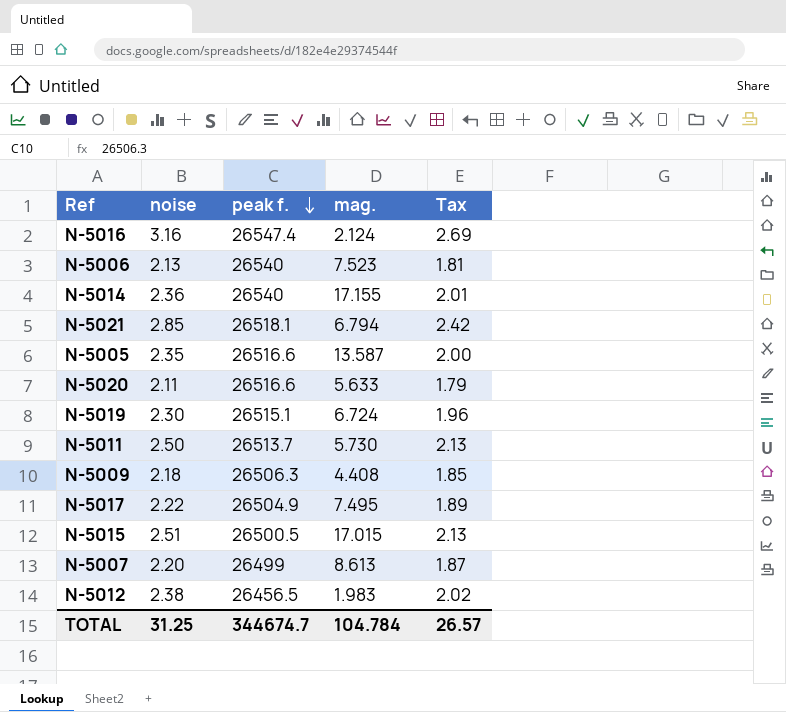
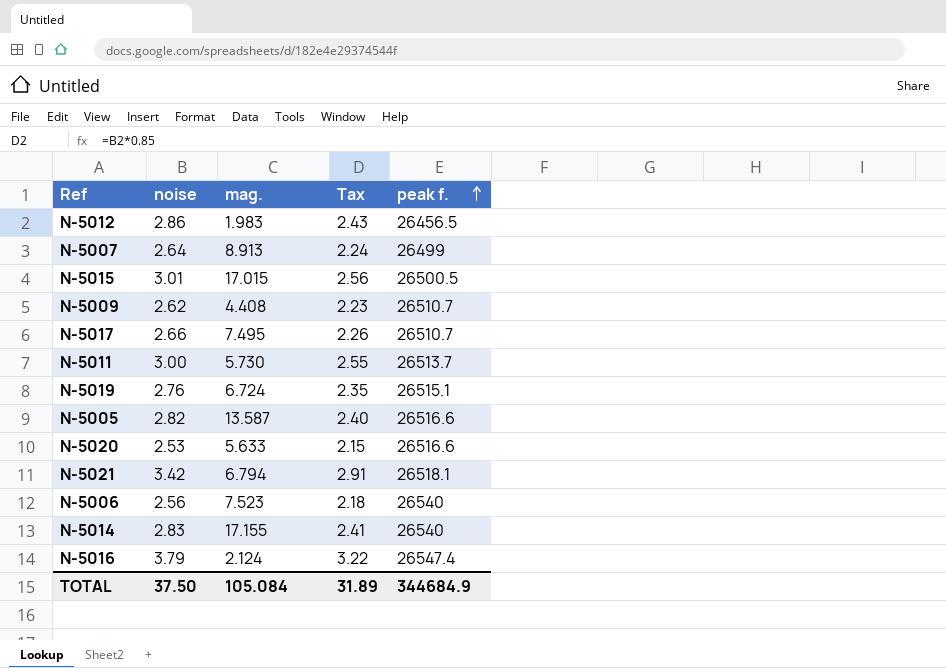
row order: peak f. descending -> peak f. ascending
column peak f. | position: 3 -> 5
N-5012 | noise: 2.38 -> 2.86
N-5012 | Tax: 2.02 -> 2.43
N-5007 | noise: 2.20 -> 2.64
N-5007 | mag.: 8.613 -> 8.913
N-5007 | Tax: 1.87 -> 2.24
N-5015 | noise: 2.51 -> 3.01
N-5015 | Tax: 2.13 -> 2.56
N-5009 | noise: 2.18 -> 2.62
N-5009 | Tax: 1.85 -> 2.23
N-5009 | peak f.: 26506.3 -> 26510.7
N-5017 | noise: 2.22 -> 2.66
N-5017 | Tax: 1.89 -> 2.26
N-5017 | peak f.: 26504.9 -> 26510.7
N-5011 | noise: 2.50 -> 3.00
N-5011 | Tax: 2.13 -> 2.55
N-5019 | noise: 2.30 -> 2.76
N-5019 | Tax: 1.96 -> 2.35
N-5005 | noise: 2.35 -> 2.82
N-5005 | Tax: 2.00 -> 2.40
N-5020 | noise: 2.11 -> 2.53
N-5020 | Tax: 1.79 -> 2.15
N-5021 | noise: 2.85 -> 3.42
N-5021 | Tax: 2.42 -> 2.91
N-5006 | noise: 2.13 -> 2.56
N-5006 | Tax: 1.81 -> 2.18
N-5014 | noise: 2.36 -> 2.83
N-5014 | Tax: 2.01 -> 2.41
N-5016 | noise: 3.16 -> 3.79
N-5016 | Tax: 2.69 -> 3.22
TOTAL | noise: 31.25 -> 37.50
TOTAL | mag.: 104.784 -> 105.084
TOTAL | Tax: 26.57 -> 31.89
TOTAL | peak f.: 344674.7 -> 344684.9

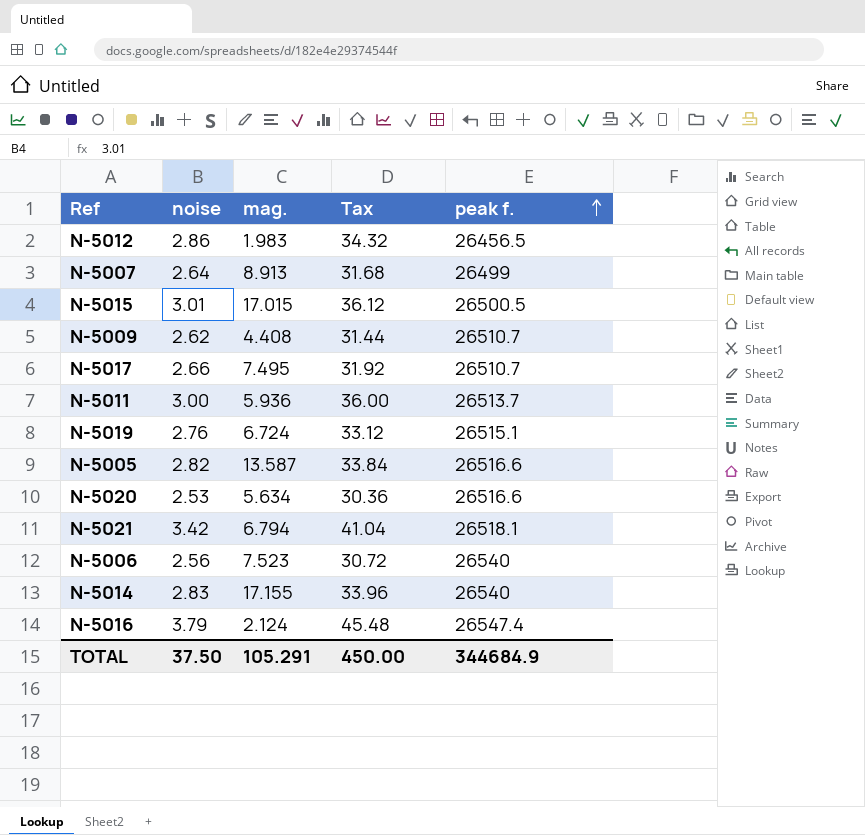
column Tax | formula: [noise] * 0.85 -> [noise] * 12
N-5011 | mag.: 5.730 -> 5.936
N-5020 | mag.: 5.633 -> 5.634
TOTAL | mag.: 105.084 -> 105.291
TOTAL | Tax: 31.89 -> 450.00

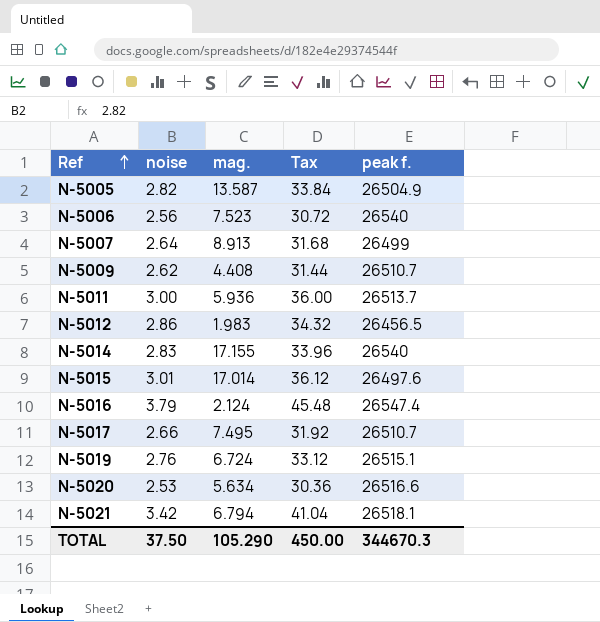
row order: peak f. ascending -> Ref ascending
N-5005 | peak f.: 26516.6 -> 26504.9
N-5015 | mag.: 17.015 -> 17.014
N-5015 | peak f.: 26500.5 -> 26497.6
TOTAL | mag.: 105.291 -> 105.290
TOTAL | peak f.: 344684.9 -> 344670.3

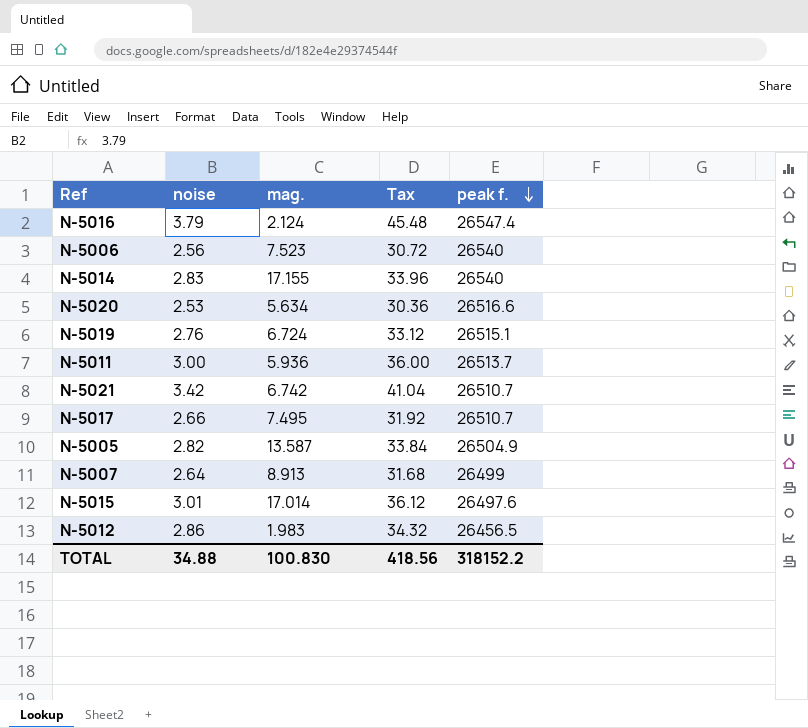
row order: Ref ascending -> peak f. descending
row N-5009: 2.62 | 4.408 | 31.44 | 26510.7 -> none
N-5021 | mag.: 6.794 -> 6.742
N-5021 | peak f.: 26518.1 -> 26510.7
TOTAL | noise: 37.50 -> 34.88
TOTAL | mag.: 105.290 -> 100.830
TOTAL | Tax: 450.00 -> 418.56
TOTAL | peak f.: 344670.3 -> 318152.2

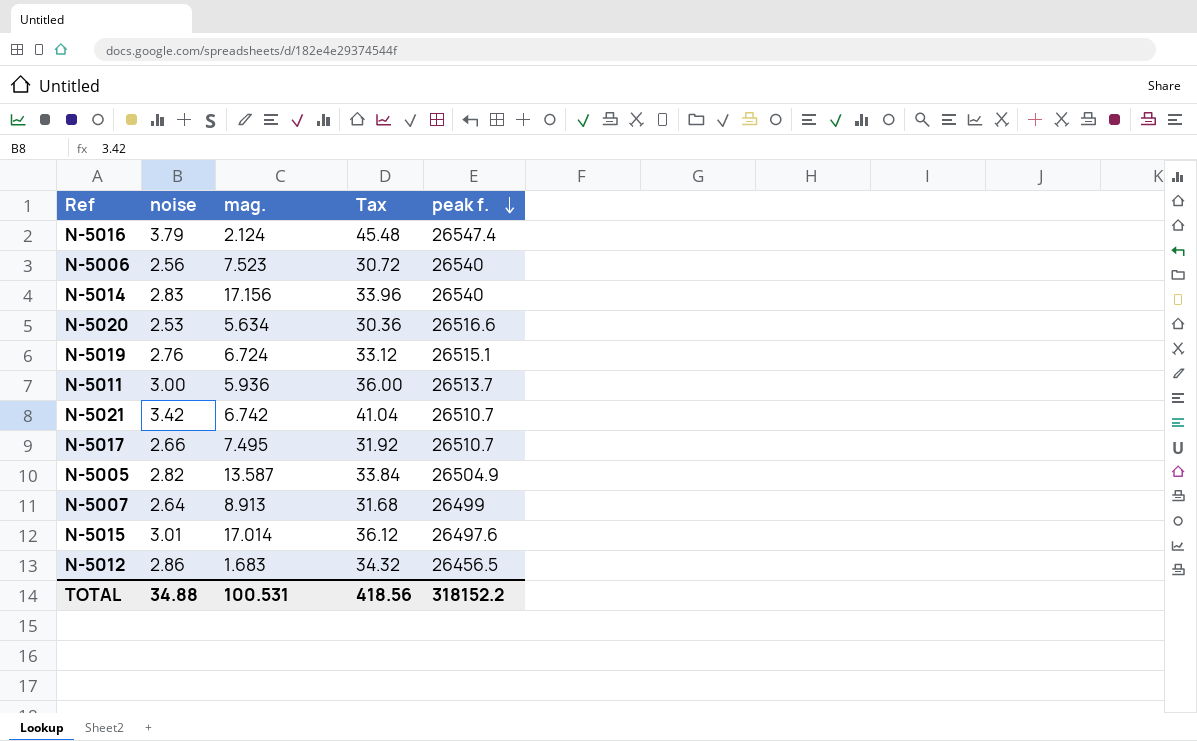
N-5014 | mag.: 17.155 -> 17.156
N-5012 | mag.: 1.983 -> 1.683
TOTAL | mag.: 100.830 -> 100.531

